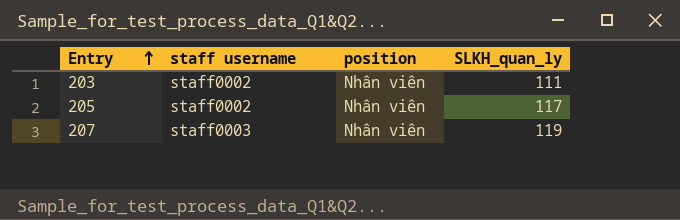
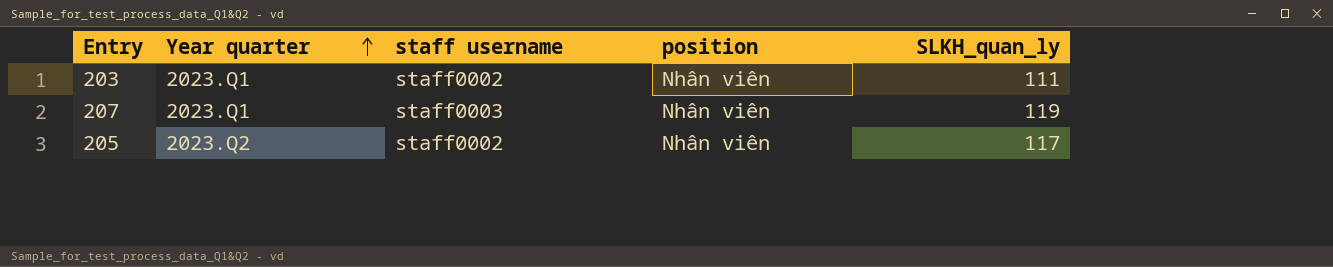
row order: Entry ascending -> Year quarter ascending
column Year quarter | position: none -> 2

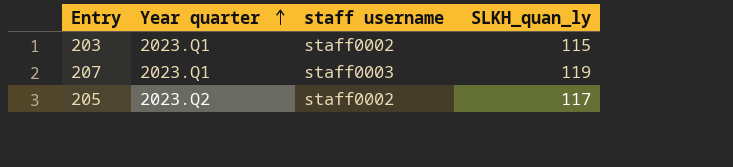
column position | position: 4 -> none
203 | SLKH_quan_ly: 111 -> 115

